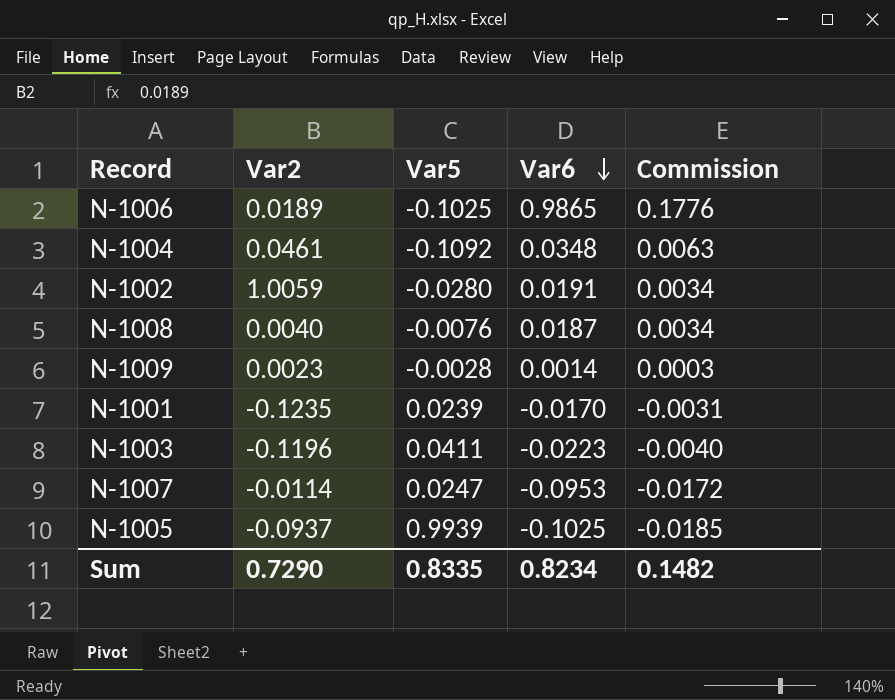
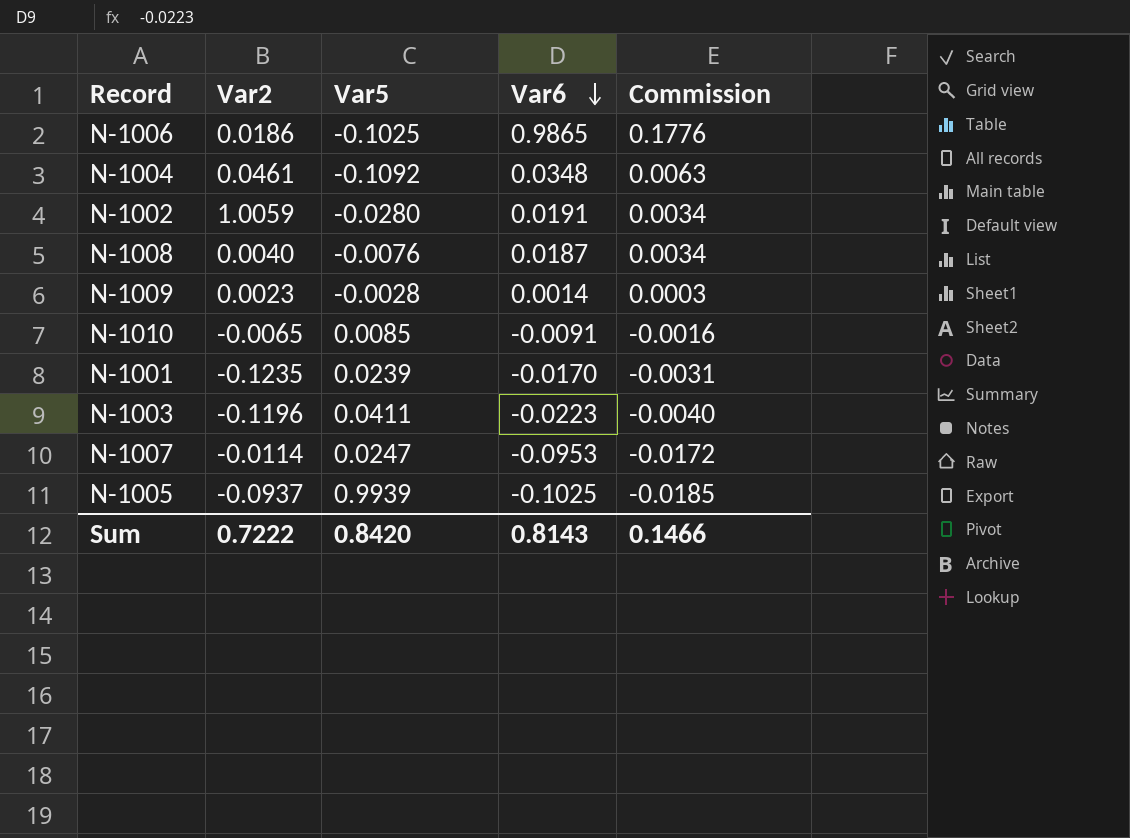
N-1006 | Var2: 0.0189 -> 0.0186
row N-1010: none -> -0.0065 | 0.0085 | -0.0091 | -0.0016
Sum | Var2: 0.7290 -> 0.7222
Sum | Var5: 0.8335 -> 0.8420
Sum | Var6: 0.8234 -> 0.8143
Sum | Commission: 0.1482 -> 0.1466

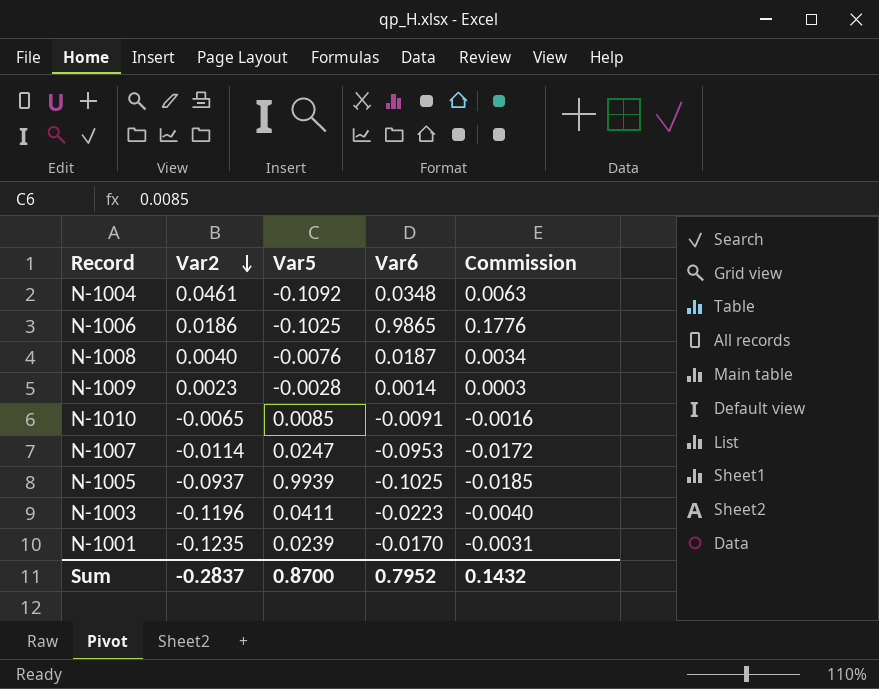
row order: Var6 descending -> Var2 descending
row N-1002: 1.0059 | -0.0280 | 0.0191 | 0.0034 -> none
Sum | Var2: 0.7222 -> -0.2837
Sum | Var5: 0.8420 -> 0.8700
Sum | Var6: 0.8143 -> 0.7952
Sum | Commission: 0.1466 -> 0.1432

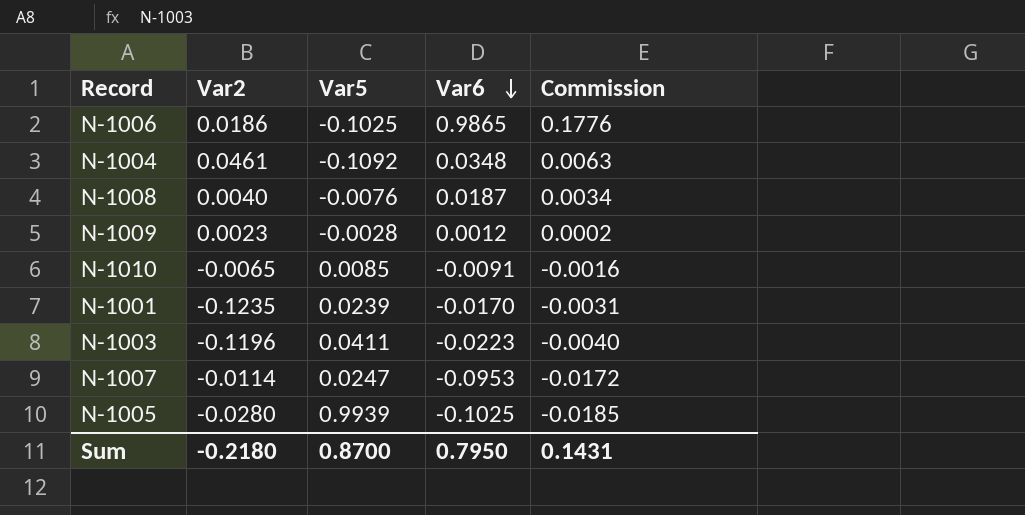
row order: Var2 descending -> Var6 descending
N-1009 | Var6: 0.0014 -> 0.0012
N-1009 | Commission: 0.0003 -> 0.0002
N-1005 | Var2: -0.0937 -> -0.0280
Sum | Var2: -0.2837 -> -0.2180
Sum | Var6: 0.7952 -> 0.7950
Sum | Commission: 0.1432 -> 0.1431

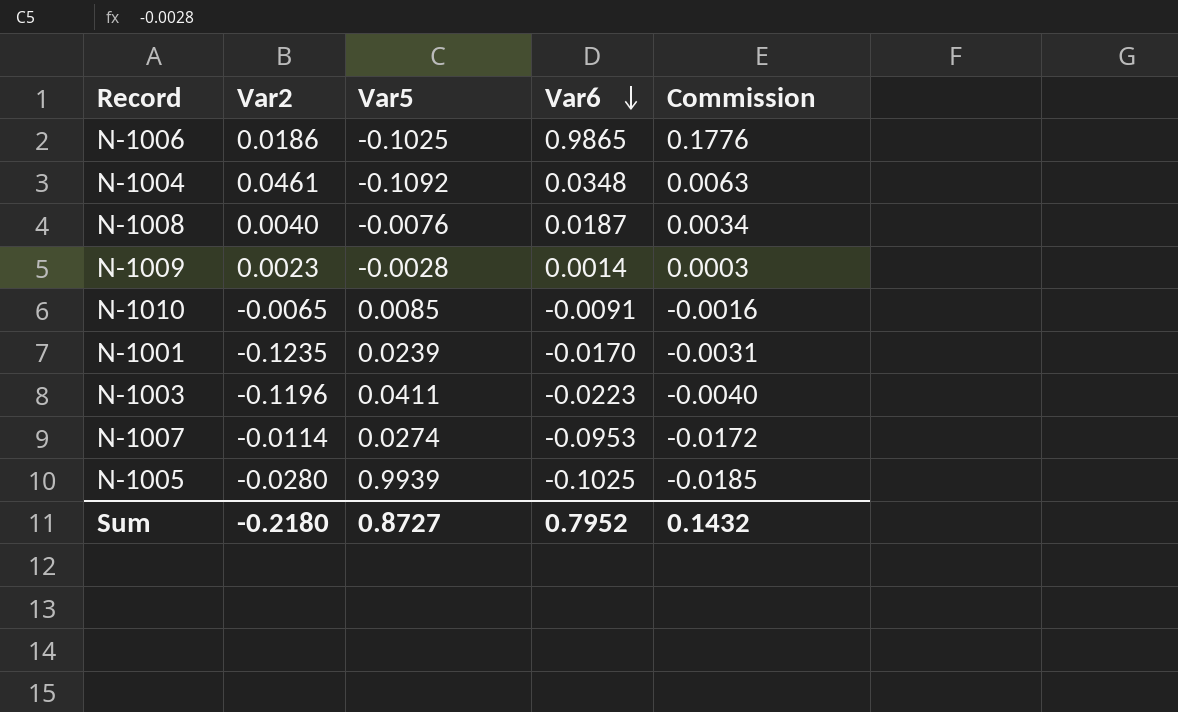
N-1009 | Var6: 0.0012 -> 0.0014
N-1009 | Commission: 0.0002 -> 0.0003
N-1007 | Var5: 0.0247 -> 0.0274
Sum | Var5: 0.8700 -> 0.8727
Sum | Var6: 0.7950 -> 0.7952
Sum | Commission: 0.1431 -> 0.1432

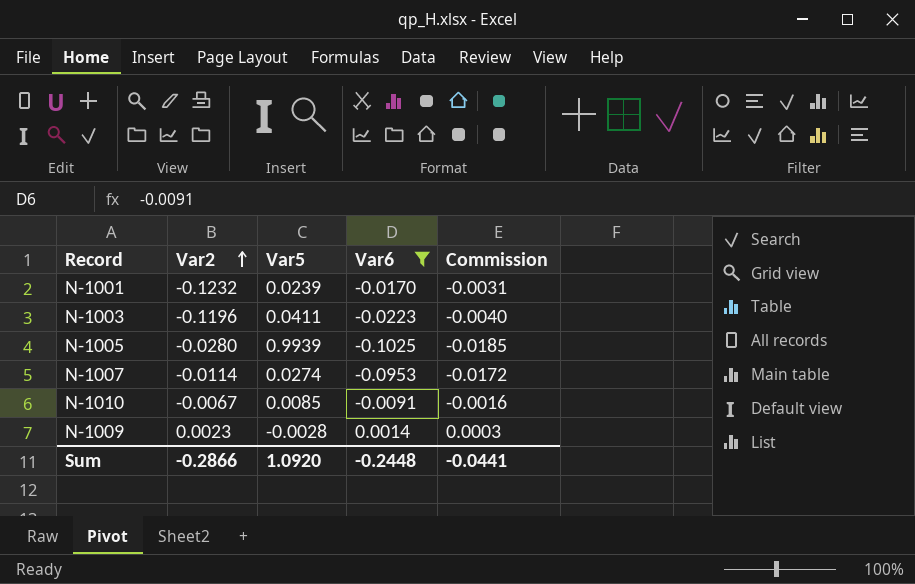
filter: none -> Var6 <= 0.0014
row order: Var6 descending -> Var2 ascending
N-1001 | Var2: -0.1235 -> -0.1232
N-1010 | Var2: -0.0065 -> -0.0067
Sum | Var2: -0.2180 -> -0.2866
Sum | Var5: 0.8727 -> 1.0920
Sum | Var6: 0.7952 -> -0.2448
Sum | Commission: 0.1432 -> -0.0441

